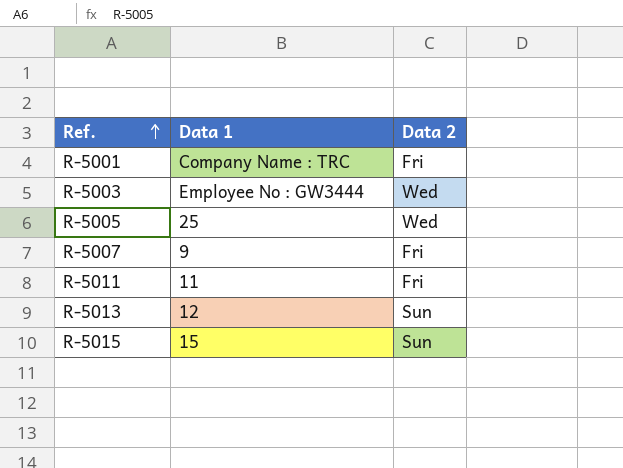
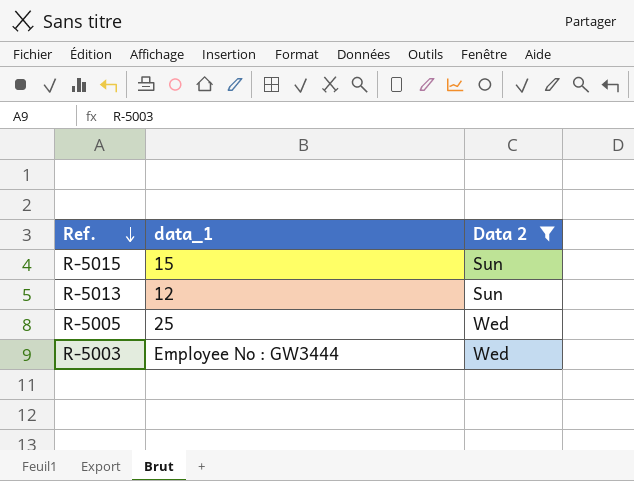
filter: none -> Data 2 != Fri
row order: Ref. ascending -> Ref. descending
column name: Data 1 -> data_1

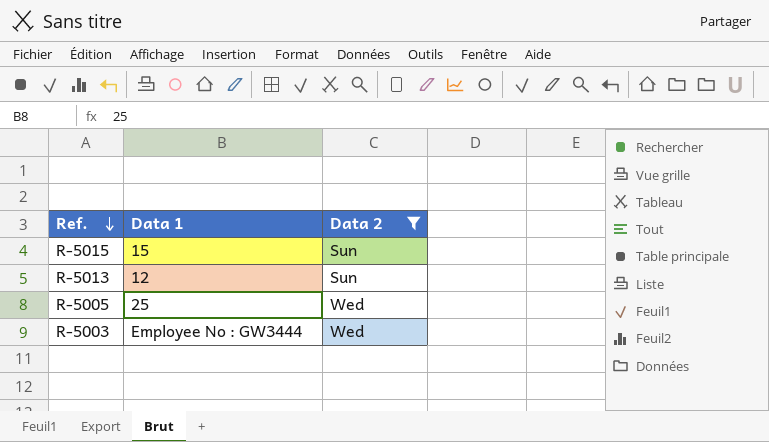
column name: data_1 -> Data 1

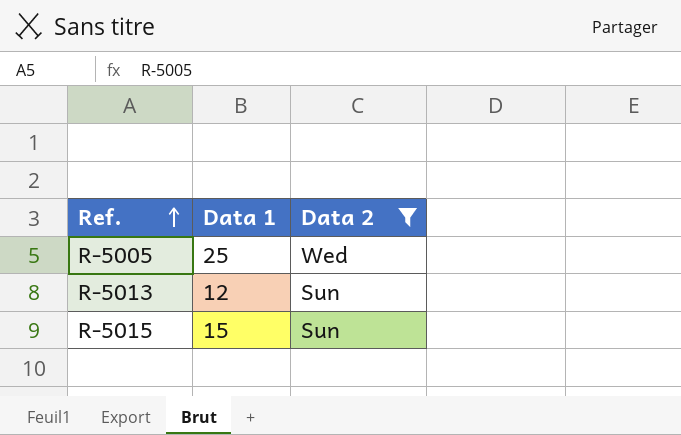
row order: Ref. descending -> Ref. ascending
row R-5003: Employee No : GW3444 | Wed -> none

